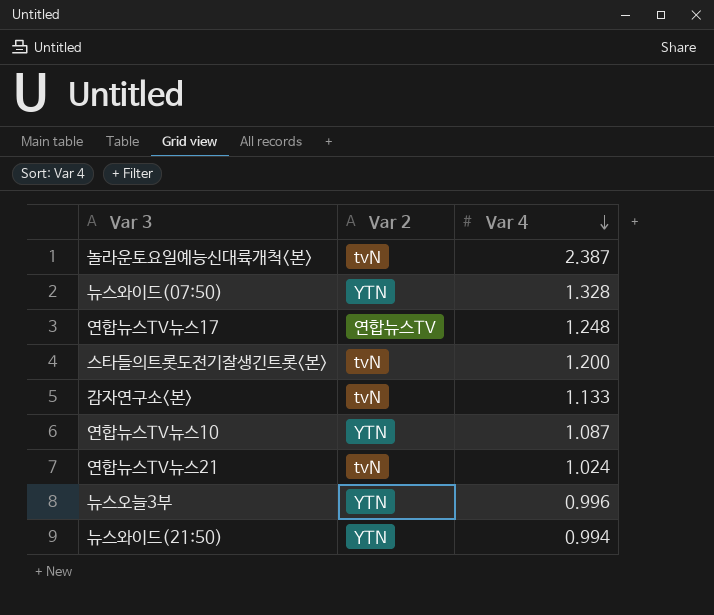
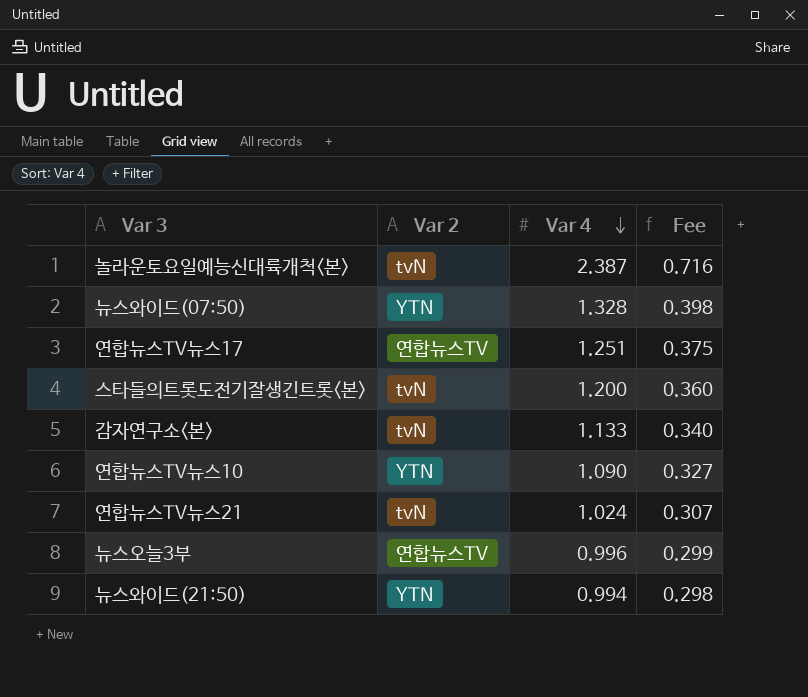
column Fee | formula: none -> [Var 4] * 0.3
연합뉴스TV뉴스17 | Var 4: 1.248 -> 1.251
연합뉴스TV뉴스10 | Var 4: 1.087 -> 1.090
뉴스오늘3부 | Var 2: YTN -> 연합뉴스TV

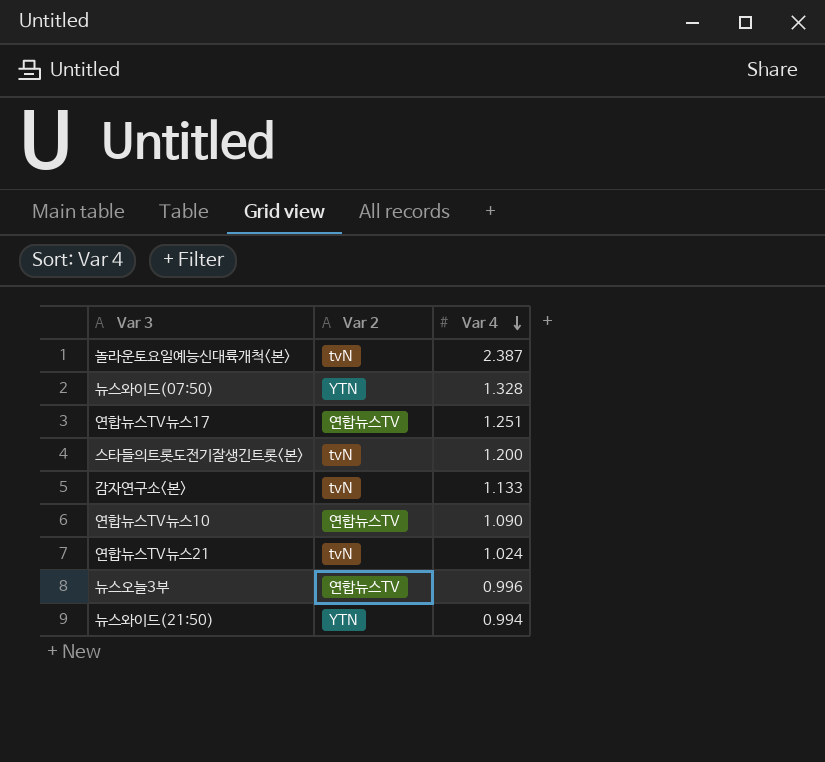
column Fee | formula: [Var 4] * 0.3 -> none
연합뉴스TV뉴스10 | Var 2: YTN -> 연합뉴스TV

